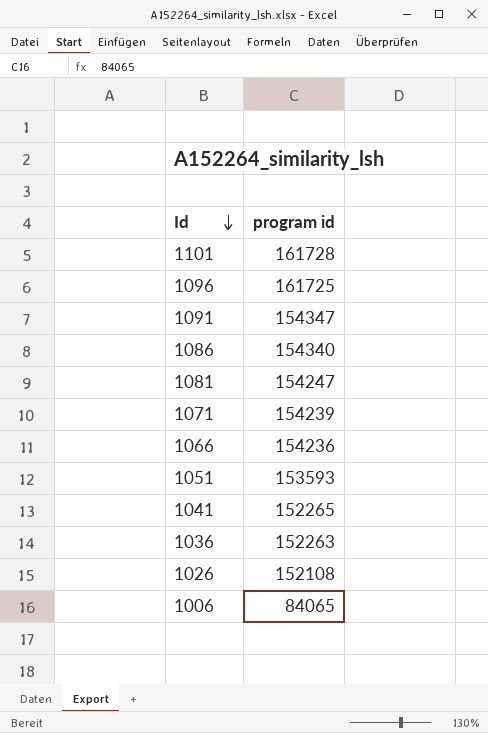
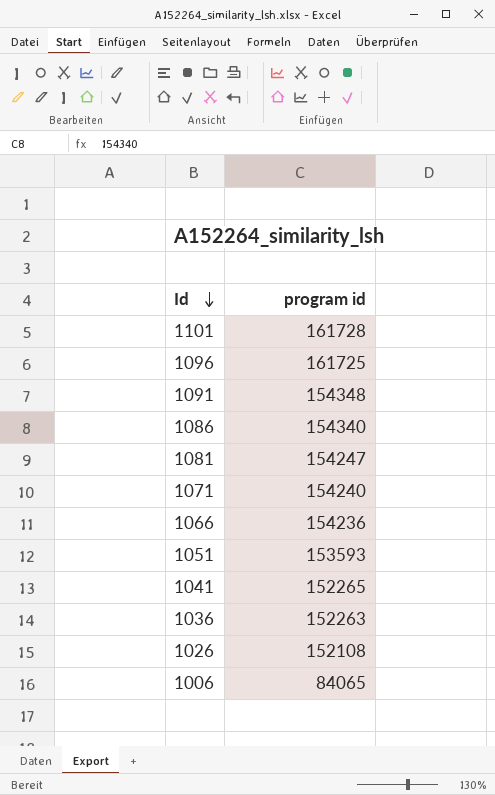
1091 | program id: 154347 -> 154348
1071 | program id: 154239 -> 154240

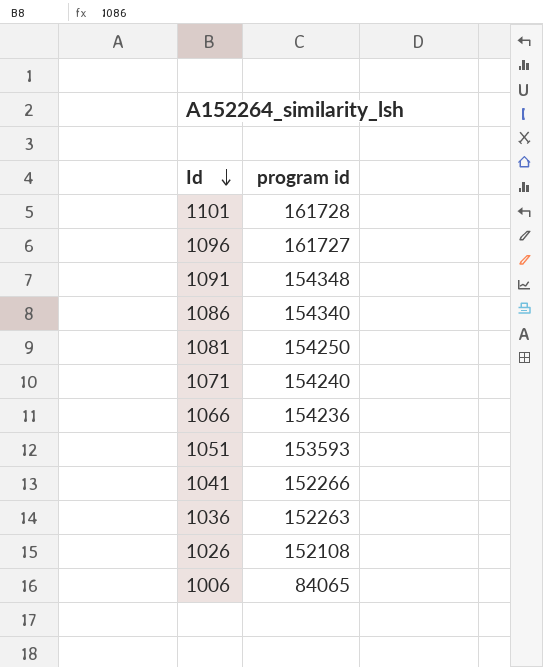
1096 | program id: 161725 -> 161727
1081 | program id: 154247 -> 154250
1041 | program id: 152265 -> 152266

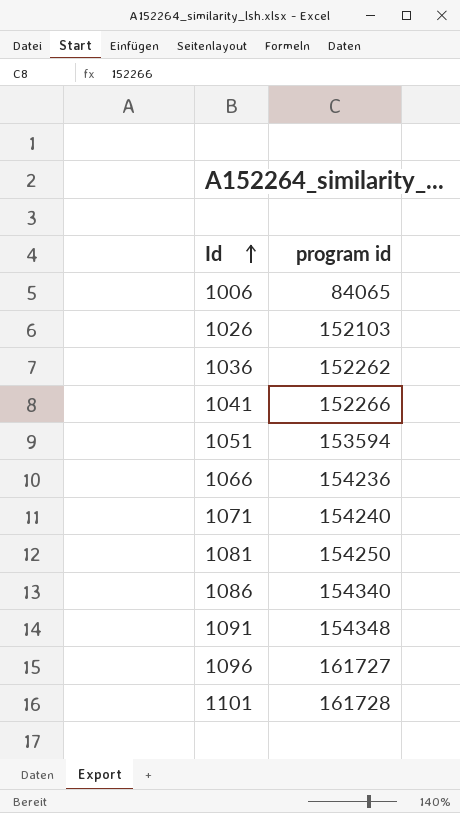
row order: Id descending -> Id ascending
1026 | program id: 152108 -> 152103
1036 | program id: 152263 -> 152262
1051 | program id: 153593 -> 153594

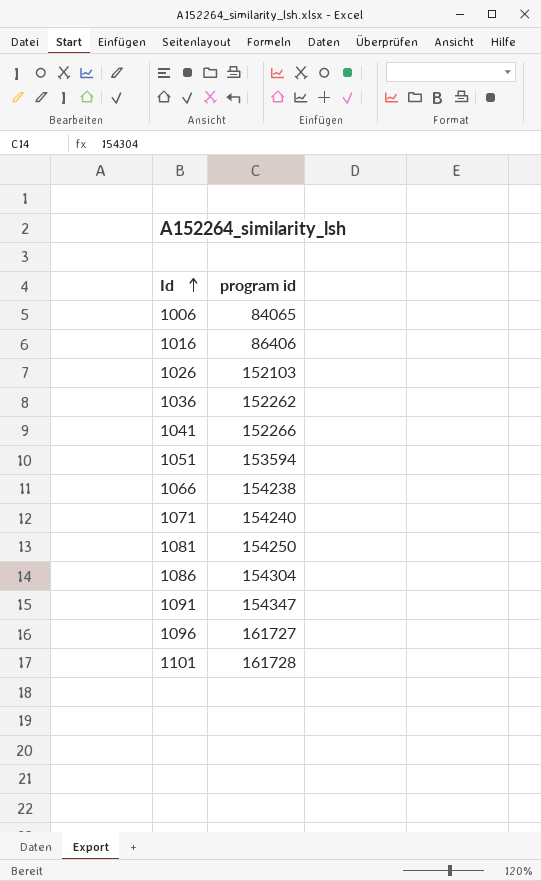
row 1016: none -> 86406
1066 | program id: 154236 -> 154238
1086 | program id: 154340 -> 154304
1091 | program id: 154348 -> 154347

